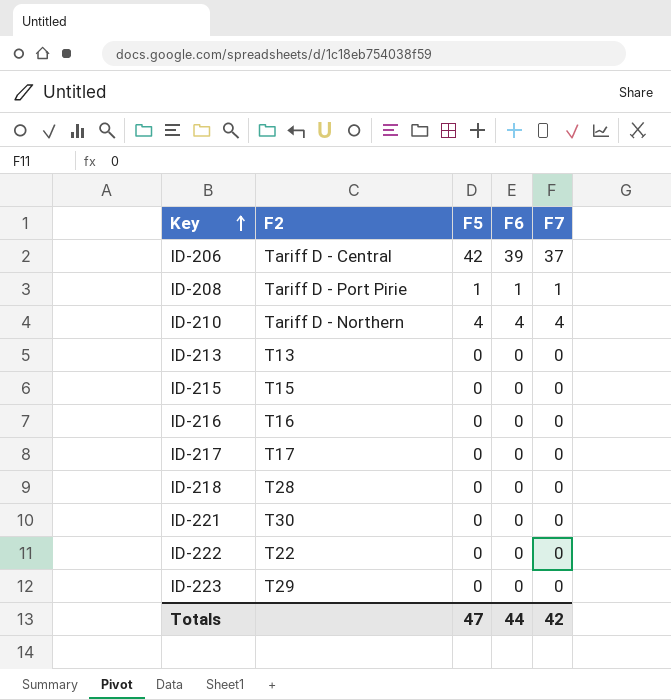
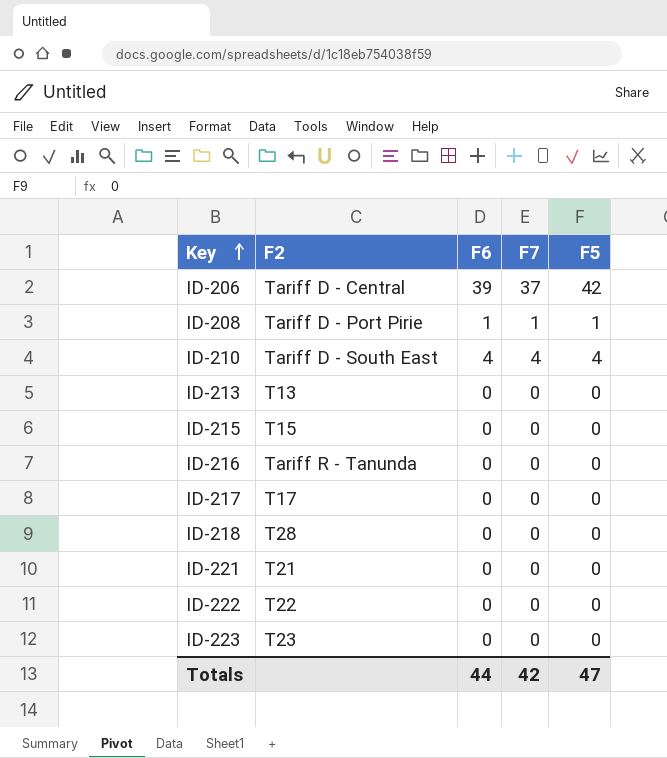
column F5 | position: 3 -> 5
ID-210 | F2: Tariff D - Northern -> Tariff D - South East
ID-216 | F2: T16 -> Tariff R - Tanunda
ID-221 | F2: T30 -> T21
ID-223 | F2: T29 -> T23

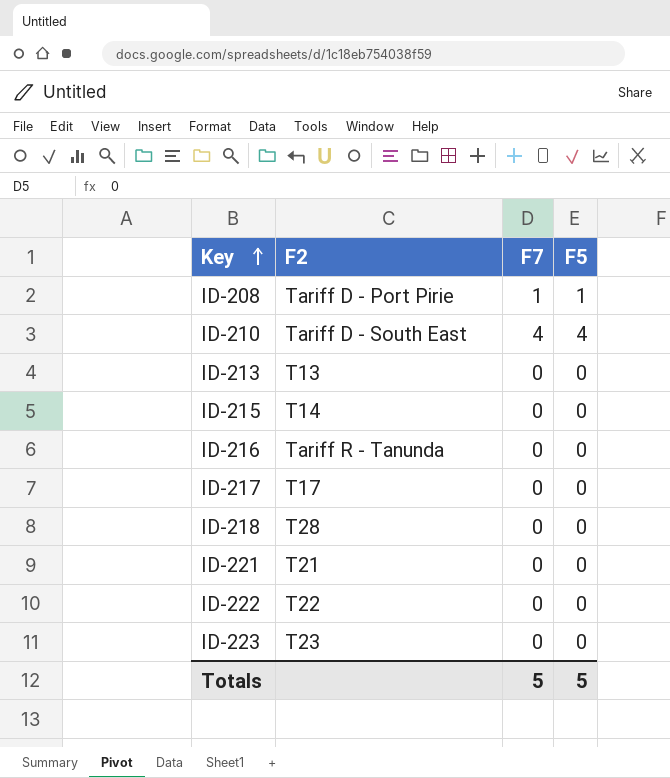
column F6 | position: 3 -> none
row ID-206: Tariff D - Central | 39 | 37 | 42 -> none
ID-215 | F2: T15 -> T14
Totals | F7: 42 -> 5
Totals | F5: 47 -> 5

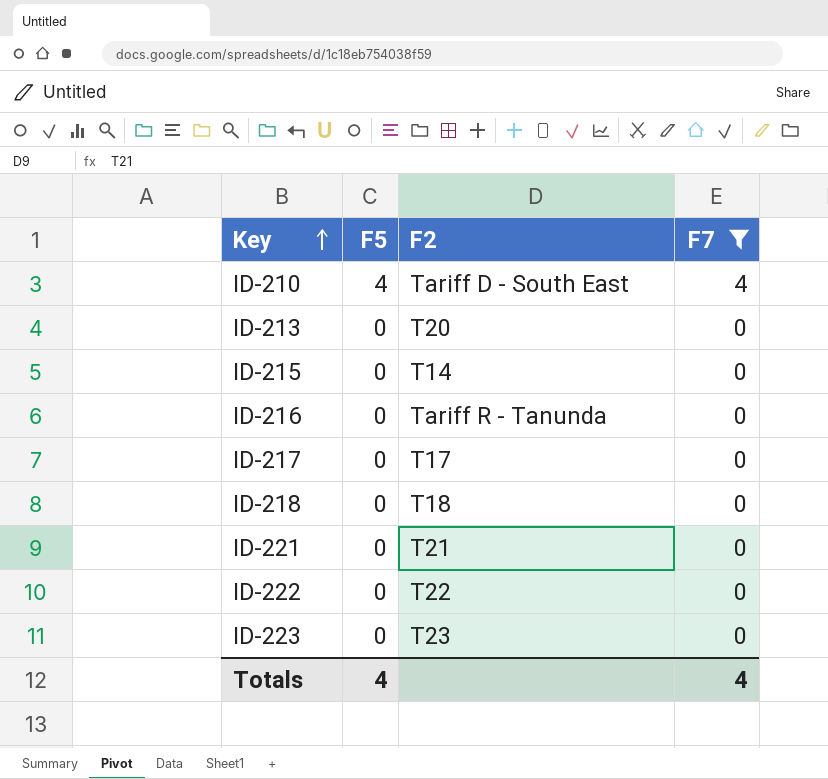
filter: none -> F7 != 1
column F5 | position: 4 -> 2
ID-213 | F2: T13 -> T20
ID-218 | F2: T28 -> T18
Totals | F5: 5 -> 4
Totals | F7: 5 -> 4

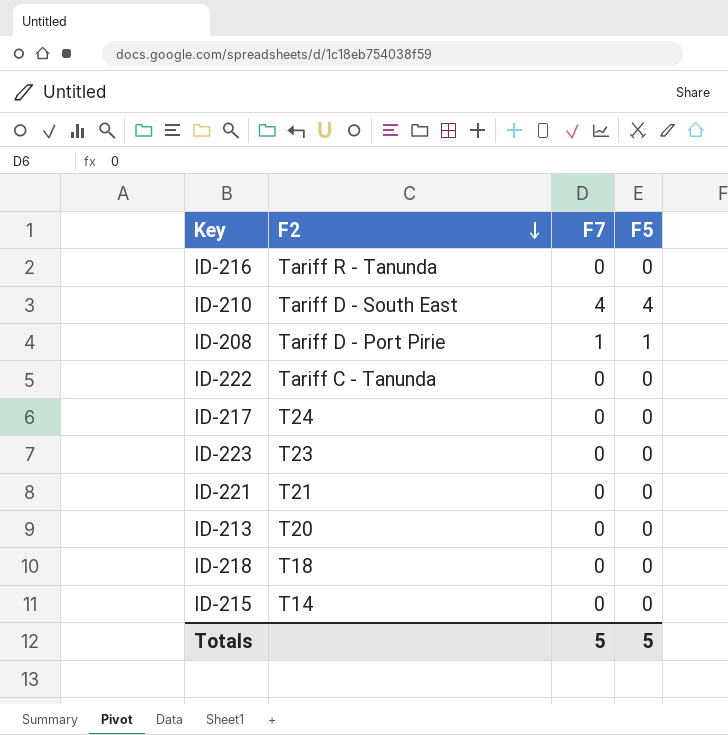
filter: F7 != 1 -> none
row order: Key ascending -> F2 descending
column F5 | position: 2 -> 4
ID-222 | F2: T22 -> Tariff C - Tanunda
ID-217 | F2: T17 -> T24
Totals | F7: 4 -> 5
Totals | F5: 4 -> 5

